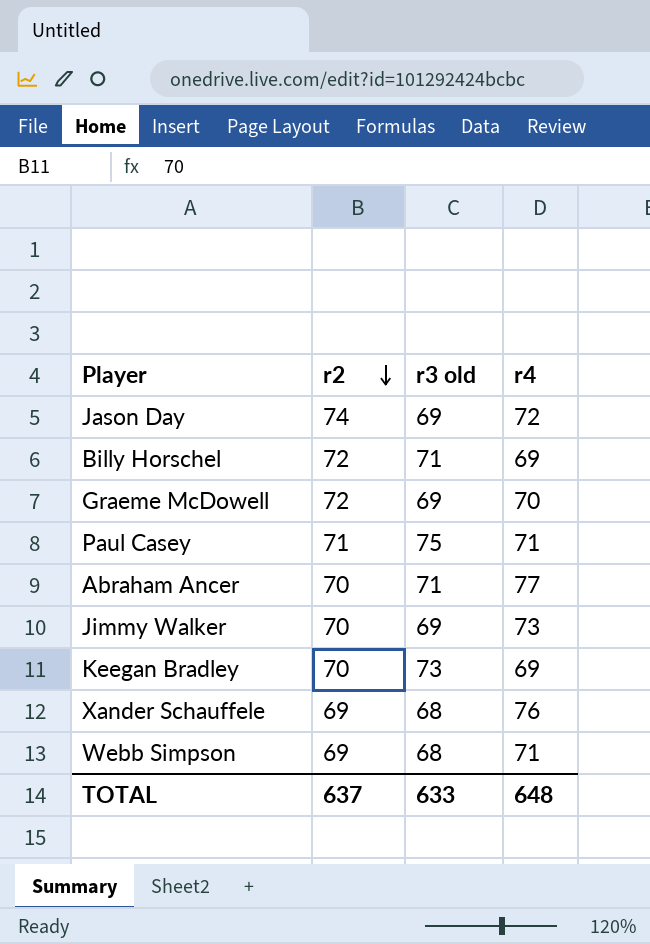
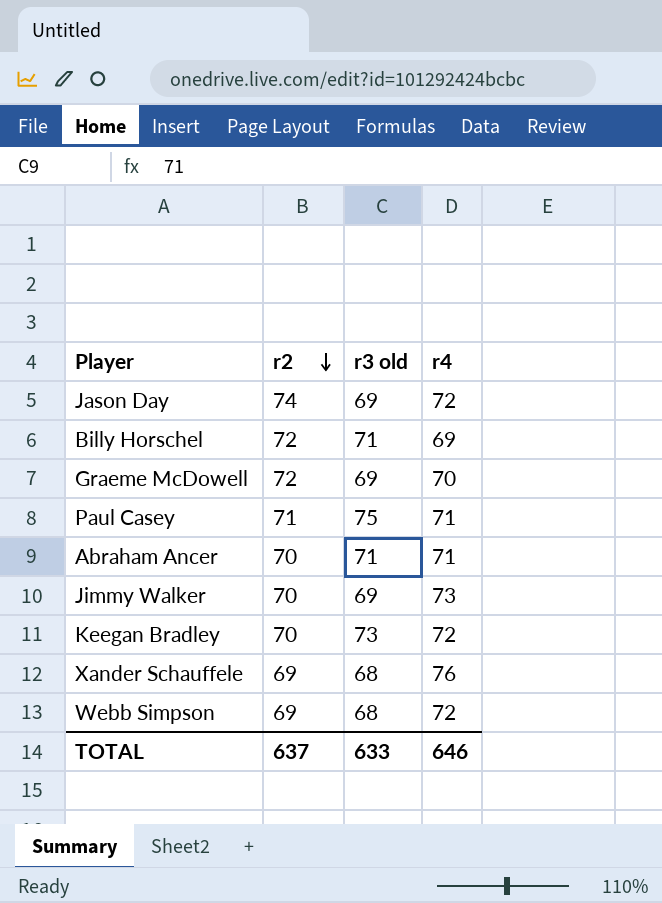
Abraham Ancer | r4: 77 -> 71
Keegan Bradley | r4: 69 -> 72
Webb Simpson | r4: 71 -> 72
TOTAL | r4: 648 -> 646

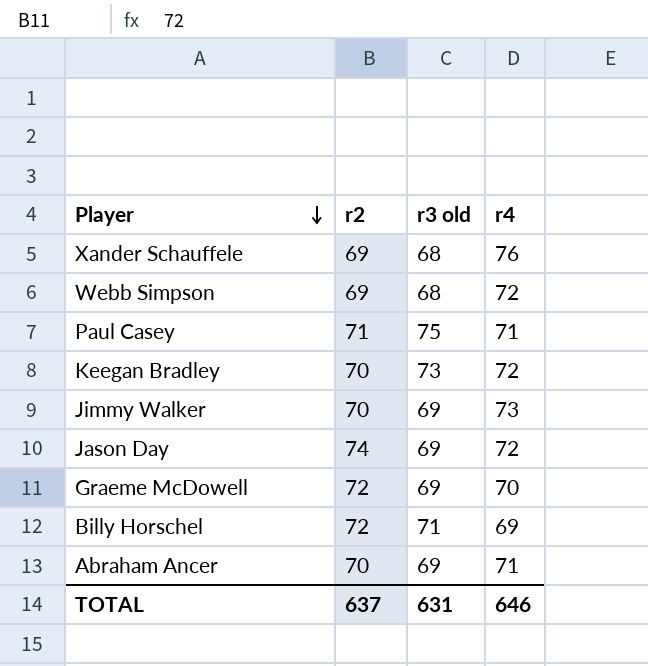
row order: r2 descending -> Player descending
Abraham Ancer | r3 old: 71 -> 69
TOTAL | r3 old: 633 -> 631

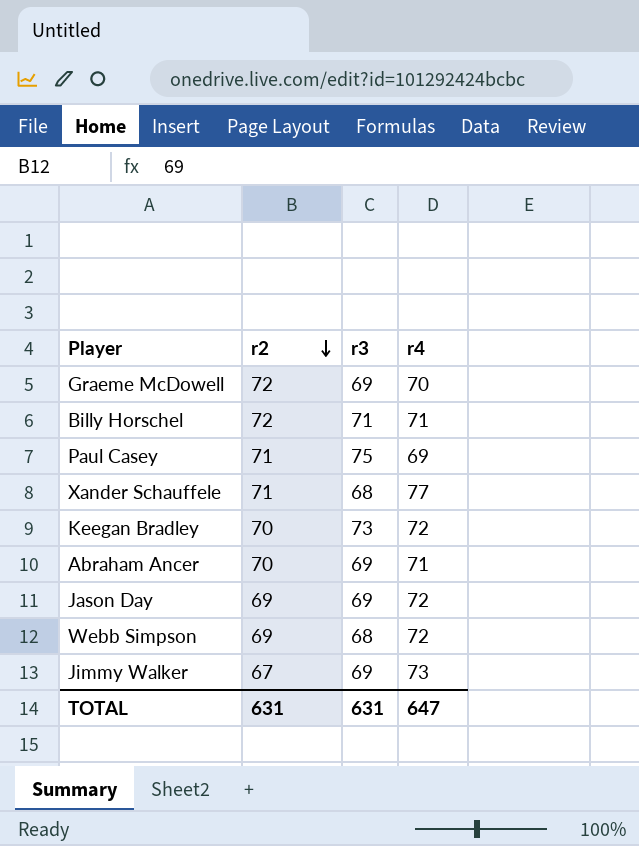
row order: Player descending -> r2 descending
column name: r3 old -> r3
Billy Horschel | r4: 69 -> 71
Paul Casey | r4: 71 -> 69
Xander Schauffele | r2: 69 -> 71
Xander Schauffele | r4: 76 -> 77
Jason Day | r2: 74 -> 69
Jimmy Walker | r2: 70 -> 67
TOTAL | r2: 637 -> 631
TOTAL | r4: 646 -> 647

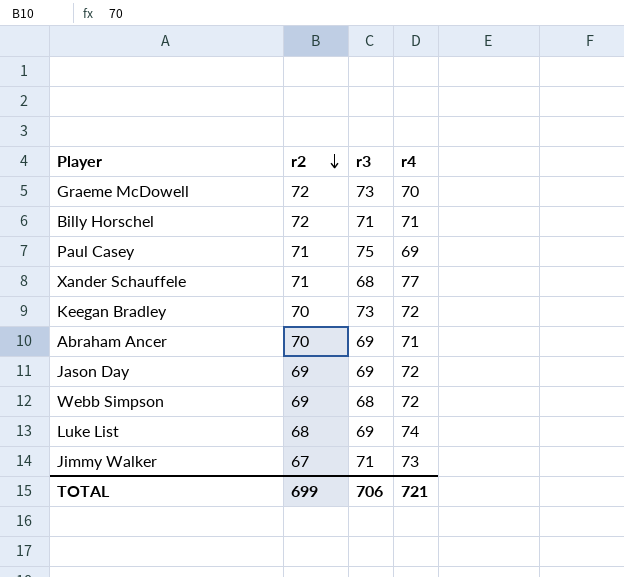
Graeme McDowell | r3: 69 -> 73
row Luke List: none -> 68 | 69 | 74
Jimmy Walker | r3: 69 -> 71
TOTAL | r2: 631 -> 699
TOTAL | r3: 631 -> 706
TOTAL | r4: 647 -> 721

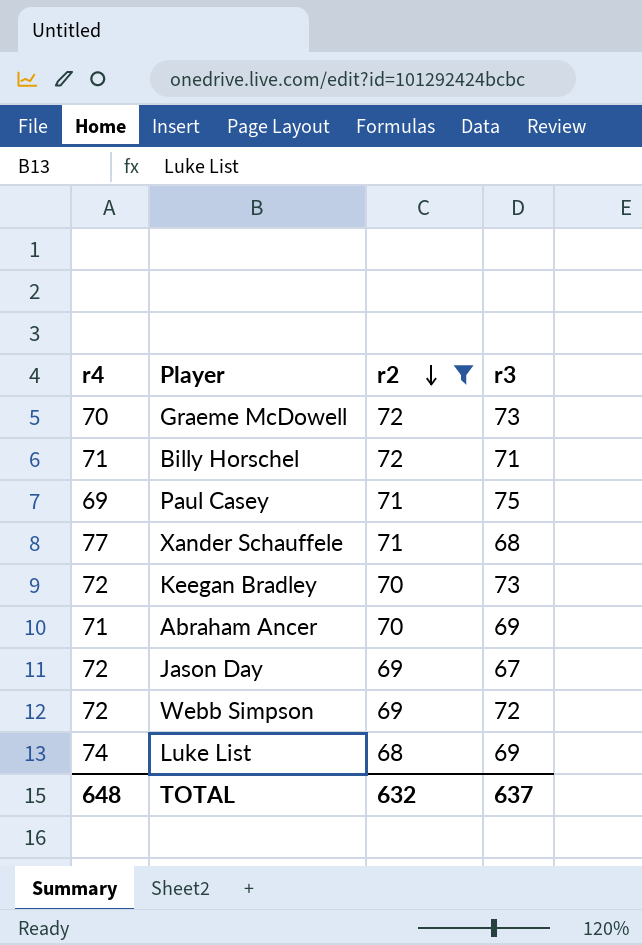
filter: none -> r2 != 67
column r4 | position: 4 -> 1
Jason Day | r3: 69 -> 67
Webb Simpson | r3: 68 -> 72
TOTAL | r4: 721 -> 648
TOTAL | r2: 699 -> 632
TOTAL | r3: 706 -> 637

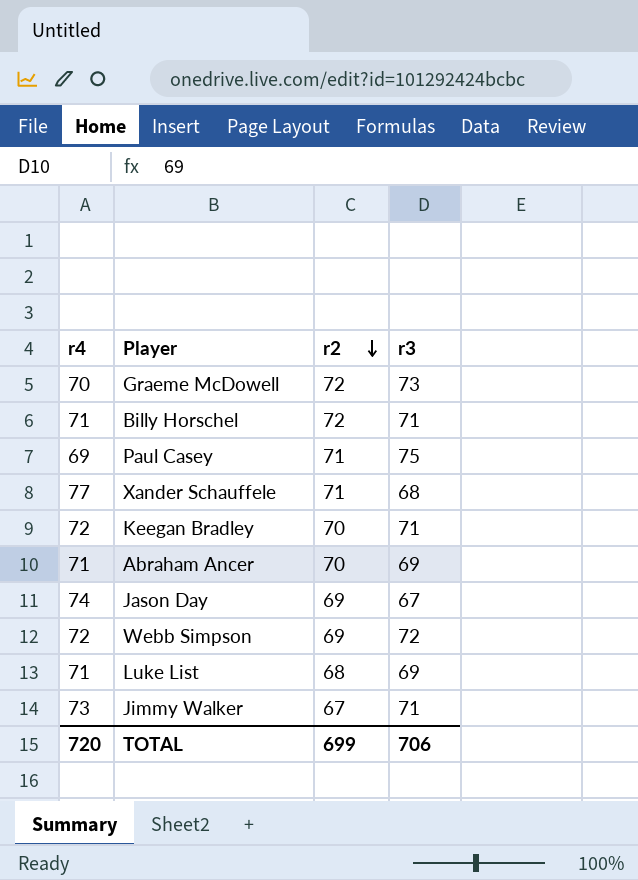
filter: r2 != 67 -> none
Keegan Bradley | r3: 73 -> 71
Jason Day | r4: 72 -> 74
Luke List | r4: 74 -> 71
TOTAL | r4: 648 -> 720
TOTAL | r2: 632 -> 699
TOTAL | r3: 637 -> 706

